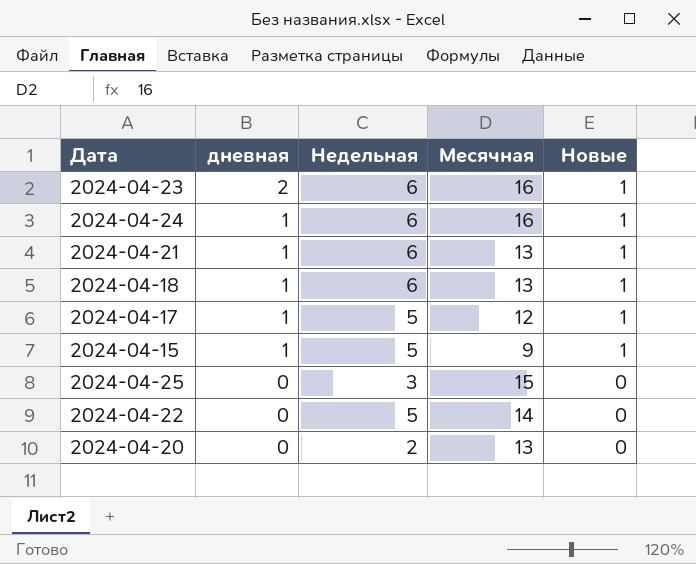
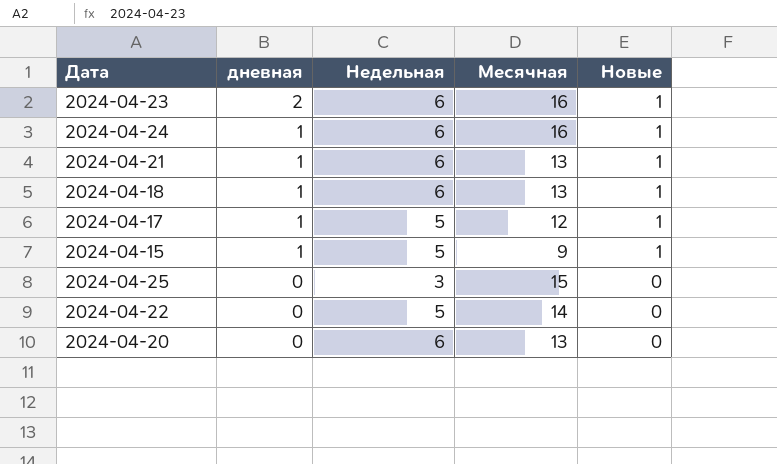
2024-04-20 | Недельная: 2 -> 6

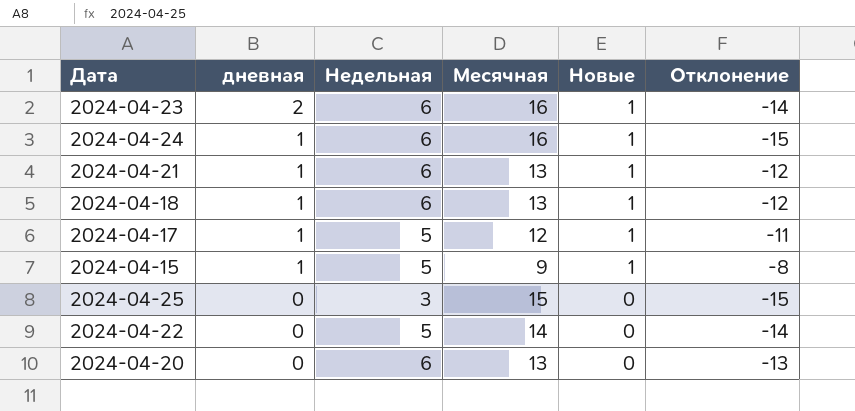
column Отклонение | formula: none -> [дневная] - [Месячная]

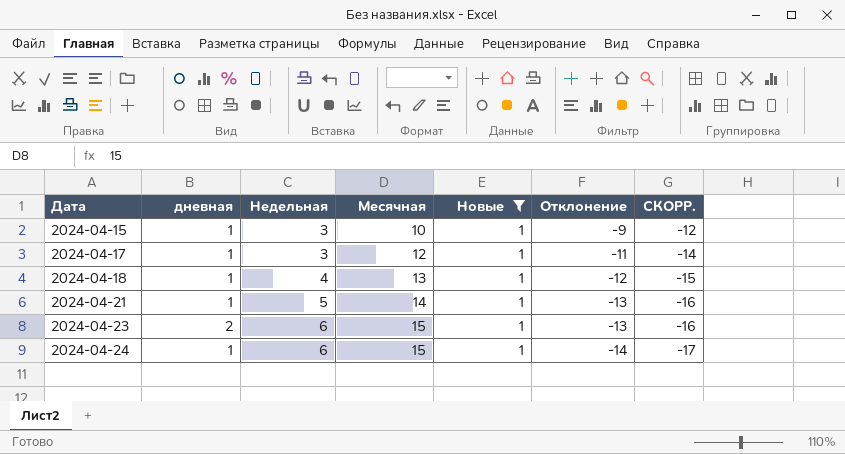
filter: none -> Новые = 1
row order: дневная descending -> Дата ascending
column СКОРР. | formula: none -> [Отклонение] - 3
2024-04-15 | Недельная: 5 -> 3
2024-04-15 | Месячная: 9 -> 10
2024-04-15 | Отклонение: -8 -> -9
2024-04-17 | Недельная: 5 -> 3
2024-04-18 | Недельная: 6 -> 4
2024-04-21 | Недельная: 6 -> 5
2024-04-21 | Месячная: 13 -> 14
2024-04-21 | Отклонение: -12 -> -13
2024-04-23 | Месячная: 16 -> 15
2024-04-23 | Отклонение: -14 -> -13
2024-04-24 | Месячная: 16 -> 15
2024-04-24 | Отклонение: -15 -> -14

